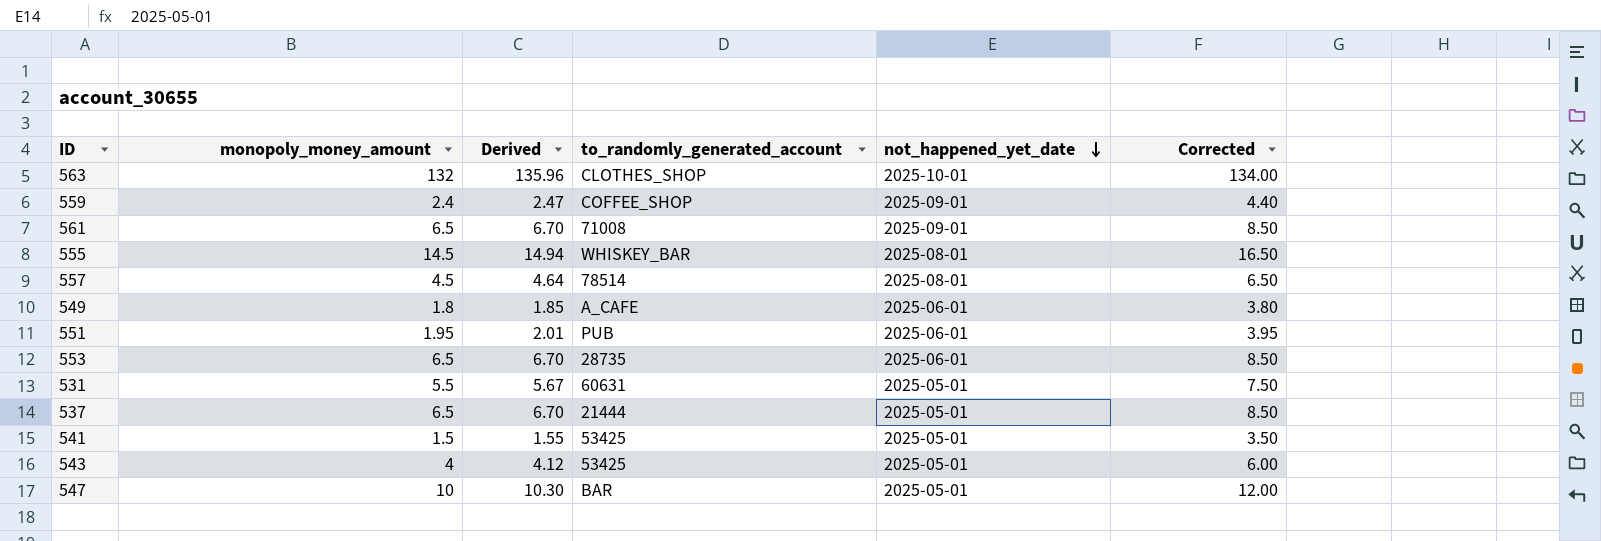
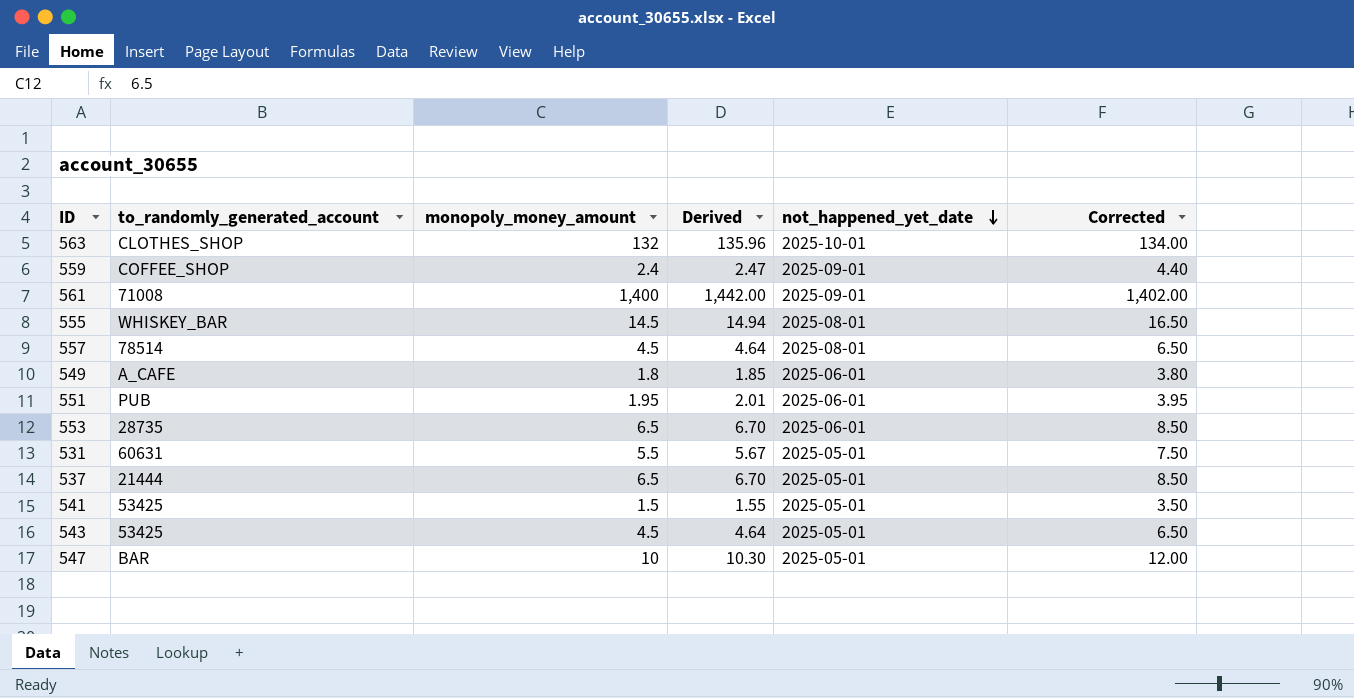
column to_randomly_generated_account | position: 4 -> 2
561 | monopoly_money_amount: 6.5 -> 1,400
561 | Derived: 6.70 -> 1,442.00
561 | Corrected: 8.50 -> 1,402.00
543 | monopoly_money_amount: 4 -> 4.5
543 | Derived: 4.12 -> 4.64
543 | Corrected: 6.00 -> 6.50

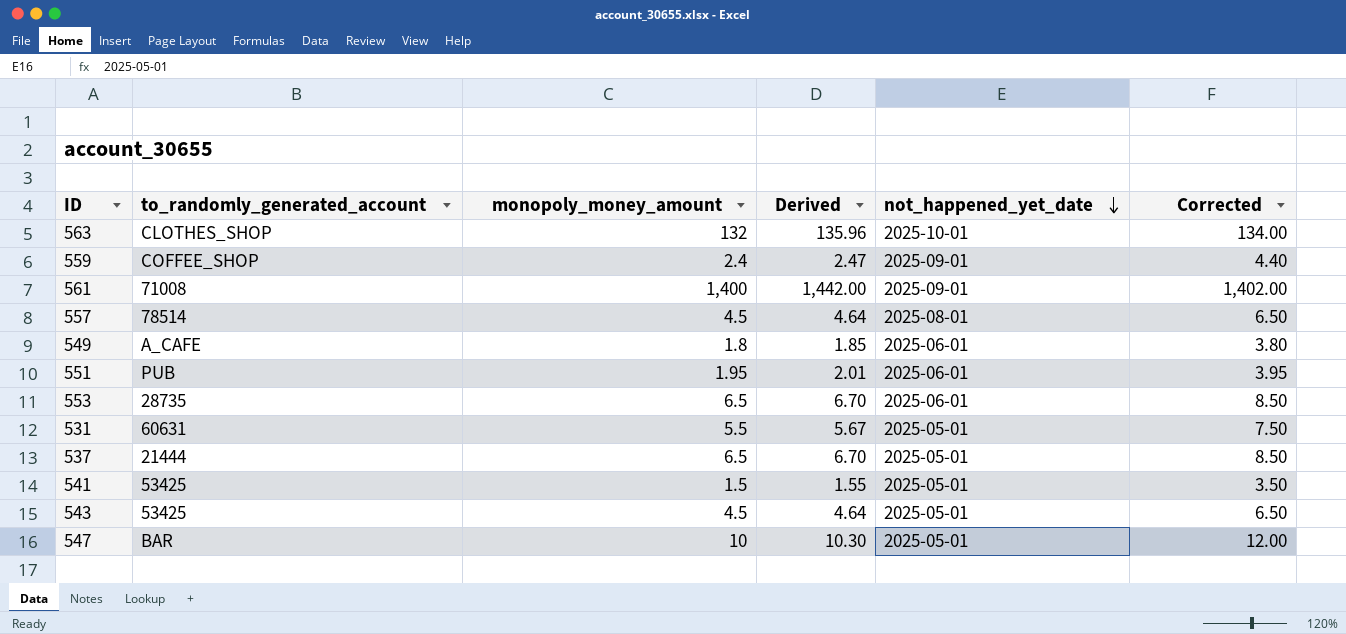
row 555: WHISKEY_BAR | 14.5 | 14.94 | 2025-08-01 | 16.50 -> none

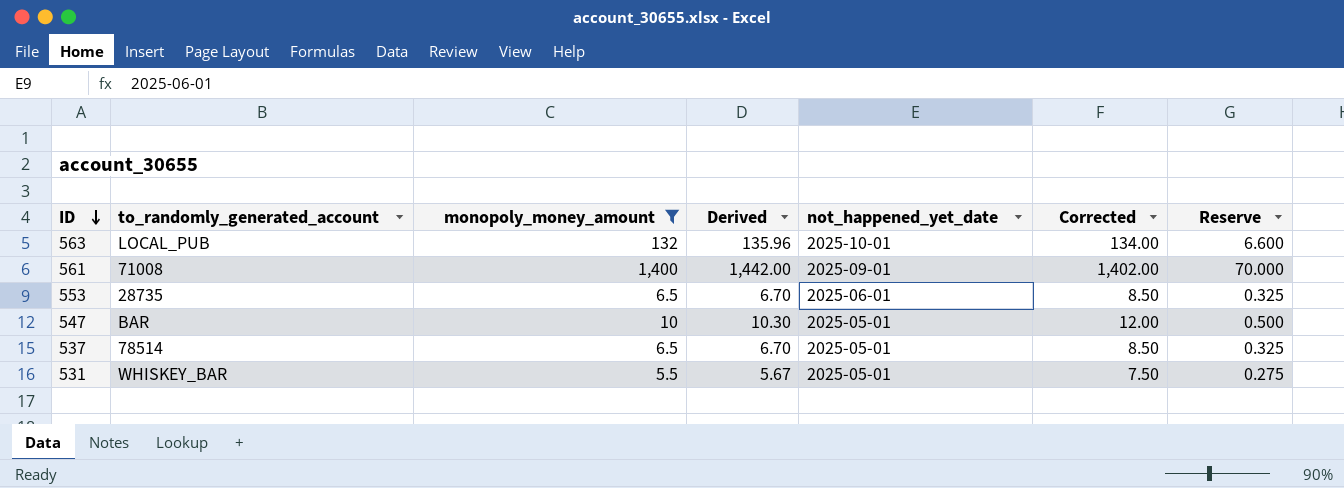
filter: none -> monopoly_money_amount >= 5.5
row order: not_happened_yet_date descending -> ID descending
column Reserve | formula: none -> [monopoly_money_amount] * 0.05
563 | to_randomly_generated_account: CLOTHES_SHOP -> LOCAL_PUB
537 | to_randomly_generated_account: 21444 -> 78514
531 | to_randomly_generated_account: 60631 -> WHISKEY_BAR

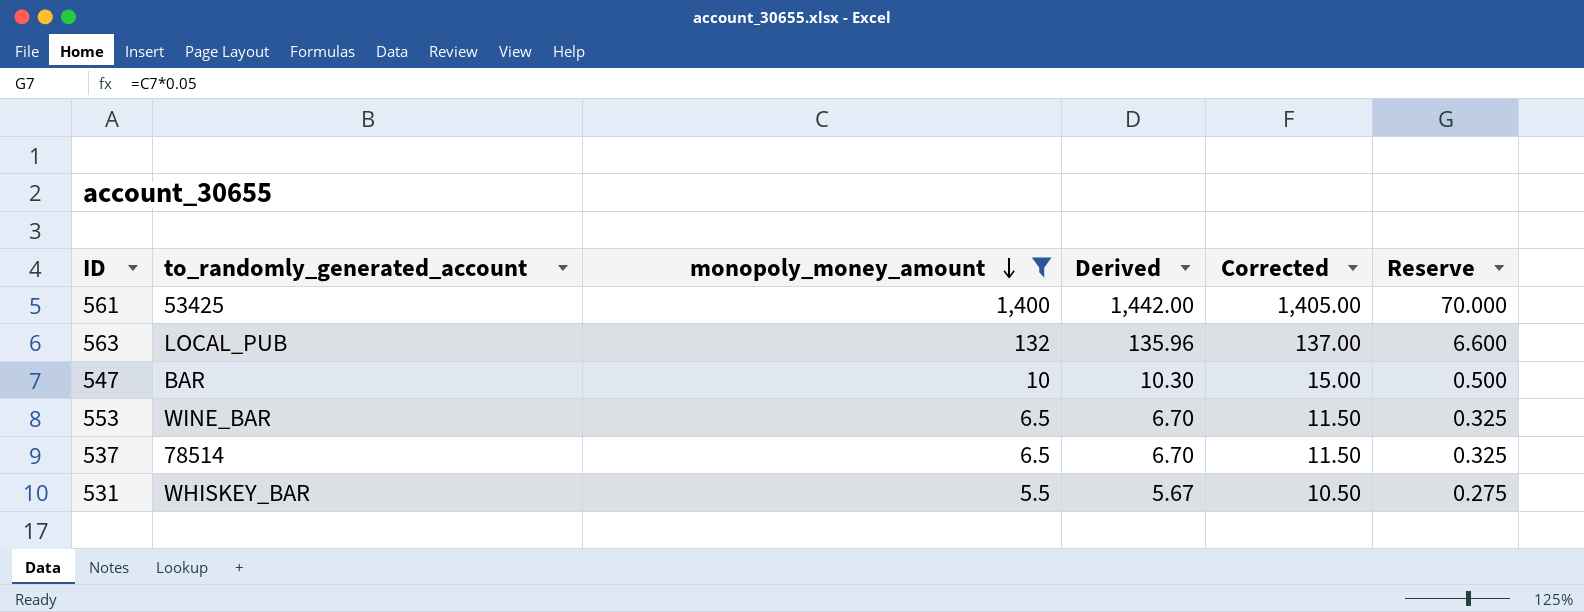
row order: ID descending -> monopoly_money_amount descending
column not_happened_yet_date | position: 5 -> none
column Corrected | formula: [monopoly_money_amount] + 2 -> [monopoly_money_amount] + 5
561 | to_randomly_generated_account: 71008 -> 53425
553 | to_randomly_generated_account: 28735 -> WINE_BAR

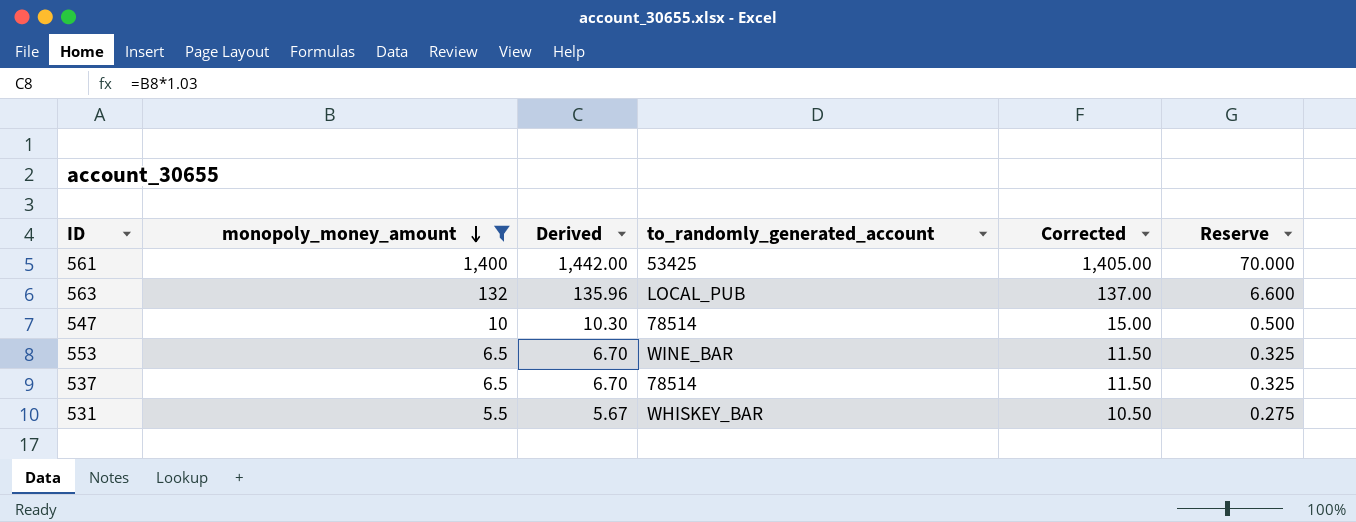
column to_randomly_generated_account | position: 2 -> 4
547 | to_randomly_generated_account: BAR -> 78514

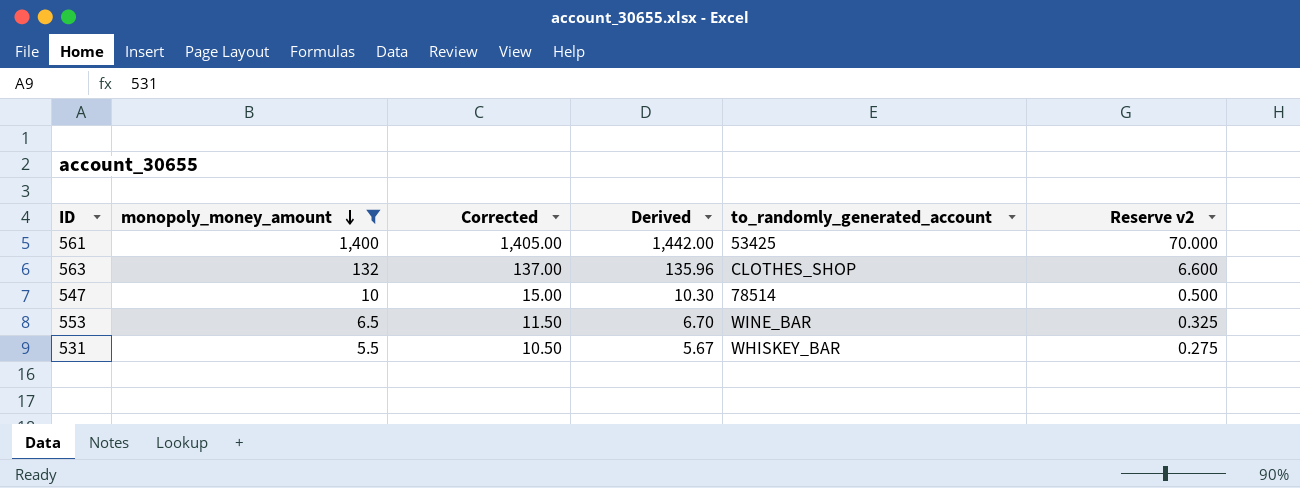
column Corrected | position: 5 -> 3
column name: Reserve -> Reserve v2
row 537: 6.5 | 6.70 | 78514 | 11.50 | 0.325 -> none
563 | to_randomly_generated_account: LOCAL_PUB -> CLOTHES_SHOP

